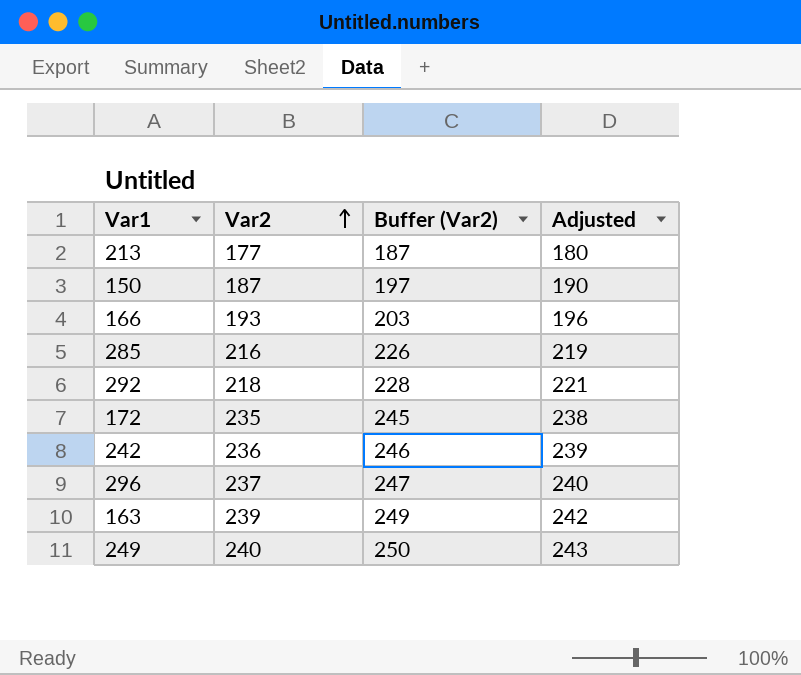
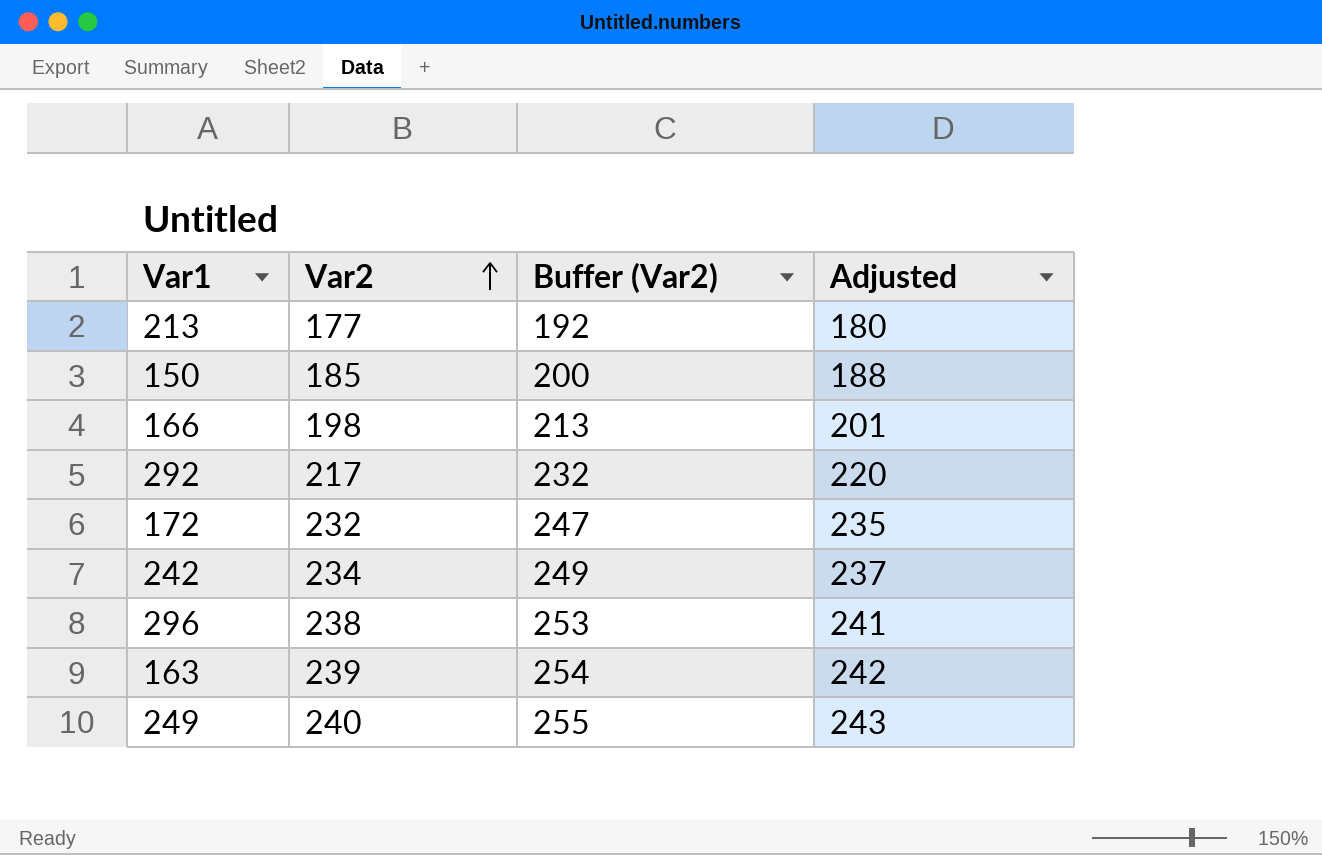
column Buffer (Var2) | formula: [Var2] + 10 -> [Var2] + 15
row 285: 216 | 226 | 219 -> none
150 | Var2: 187 -> 185
150 | Adjusted: 190 -> 188
166 | Var2: 193 -> 198
166 | Adjusted: 196 -> 201
292 | Var2: 218 -> 217
292 | Adjusted: 221 -> 220
172 | Var2: 235 -> 232
172 | Adjusted: 238 -> 235
242 | Var2: 236 -> 234
242 | Adjusted: 239 -> 237
296 | Var2: 237 -> 238
296 | Adjusted: 240 -> 241

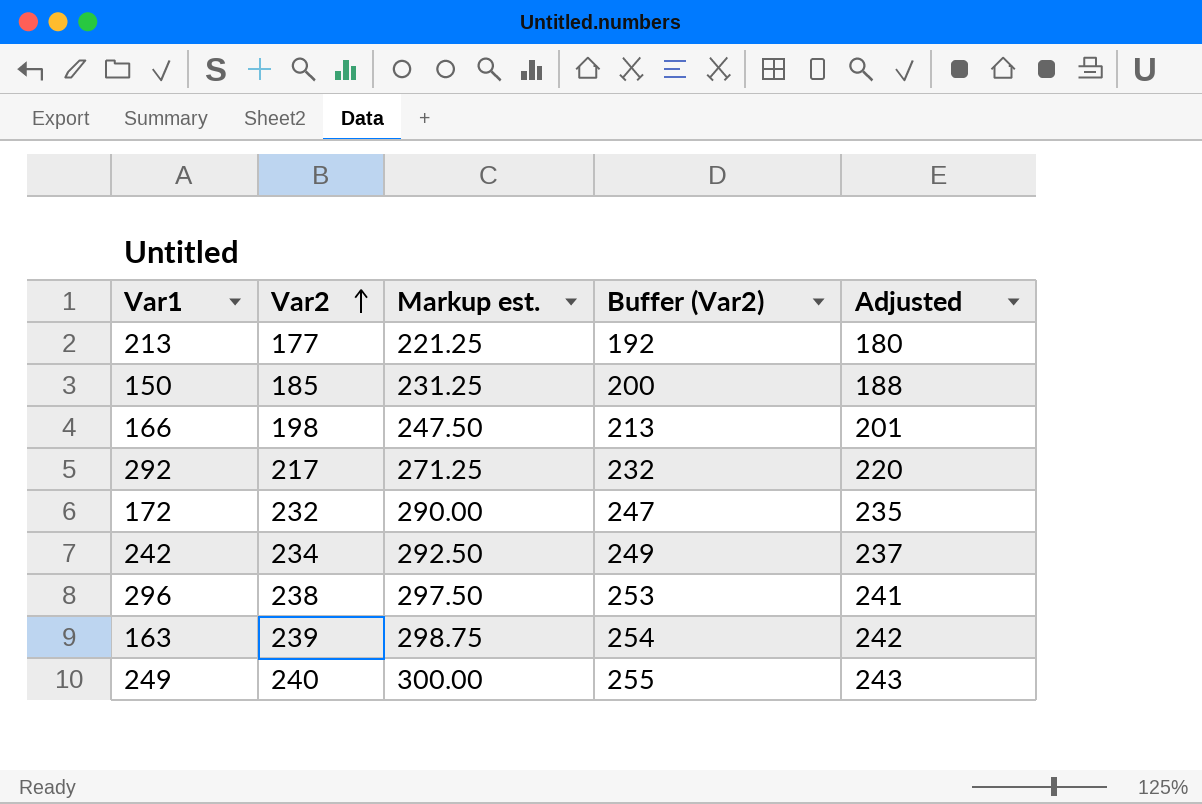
column Markup est. | formula: none -> [Var2] * 1.25

